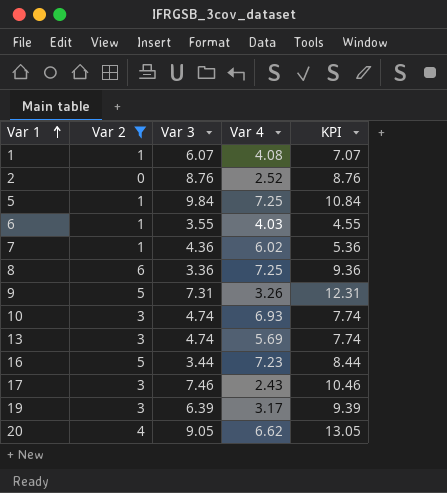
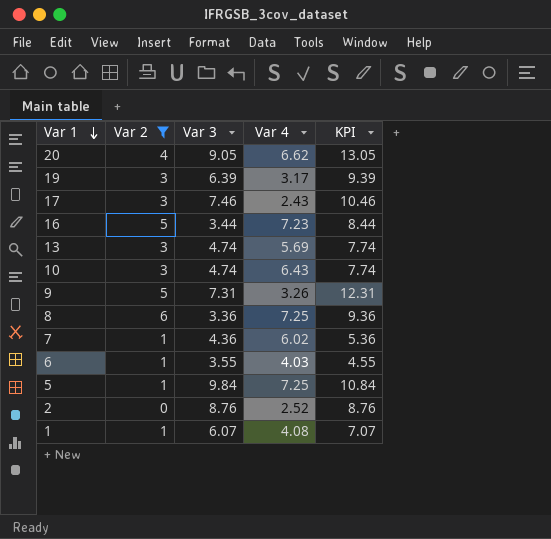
row order: Var 1 ascending -> Var 1 descending
10 | Var 4: 6.93 -> 6.43

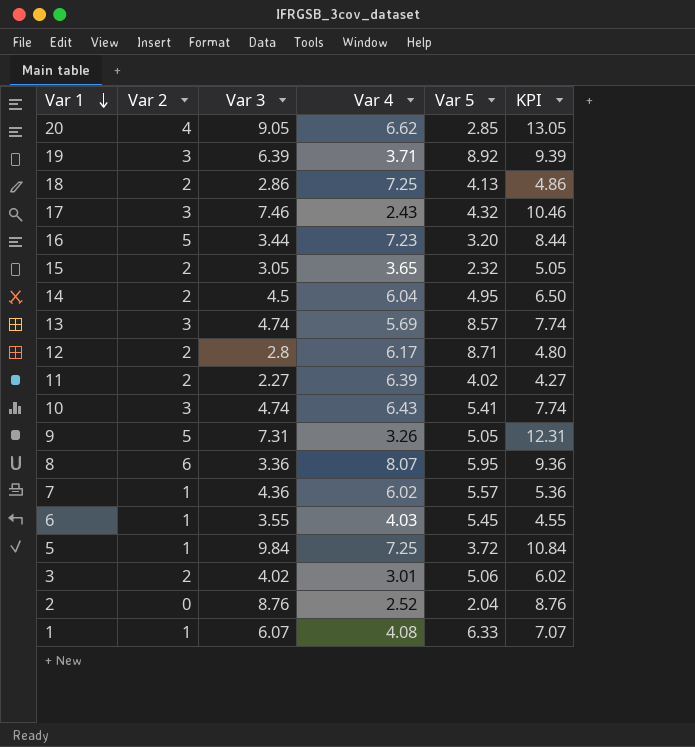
filter: Var 2 != 2 -> none
column Var 5 | position: none -> 5
19 | Var 4: 3.17 -> 3.71
8 | Var 4: 7.25 -> 8.07

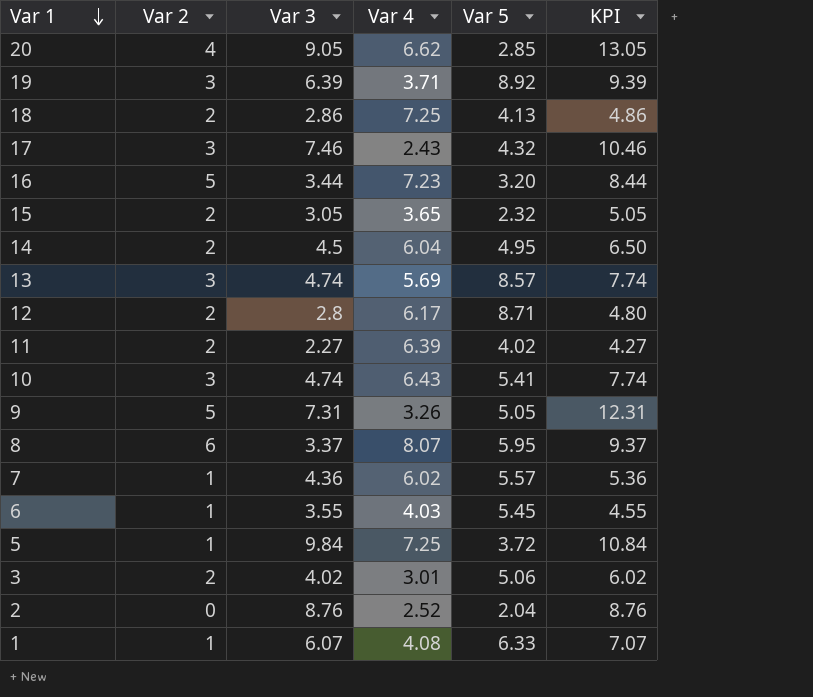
8 | Var 3: 3.36 -> 3.37
8 | KPI: 9.36 -> 9.37

